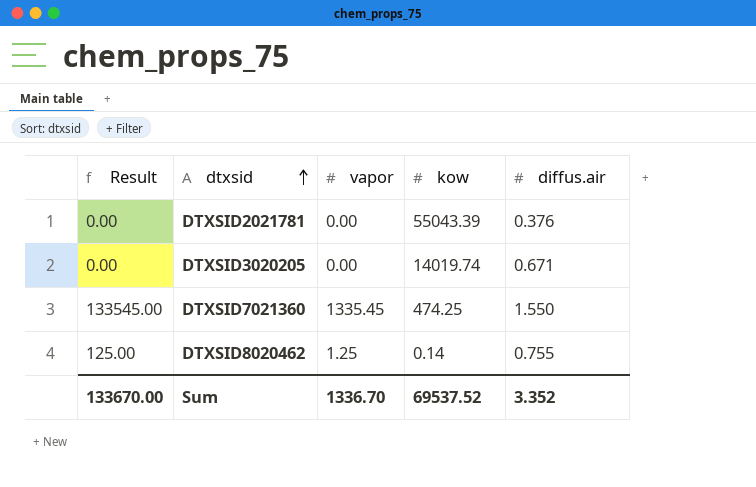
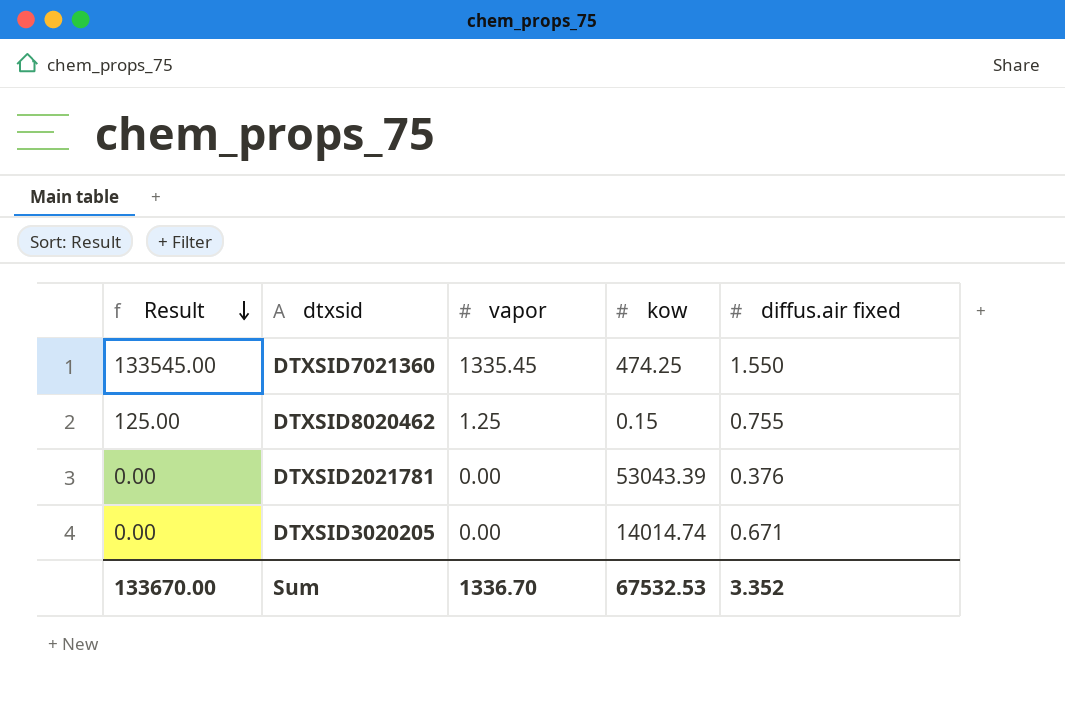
row order: dtxsid ascending -> Result descending
column name: diffus.air -> diffus.air fixed
DTXSID8020462 | kow: 0.14 -> 0.15
DTXSID2021781 | kow: 55043.39 -> 53043.39
DTXSID3020205 | kow: 14019.74 -> 14014.74
Sum | kow: 69537.52 -> 67532.53

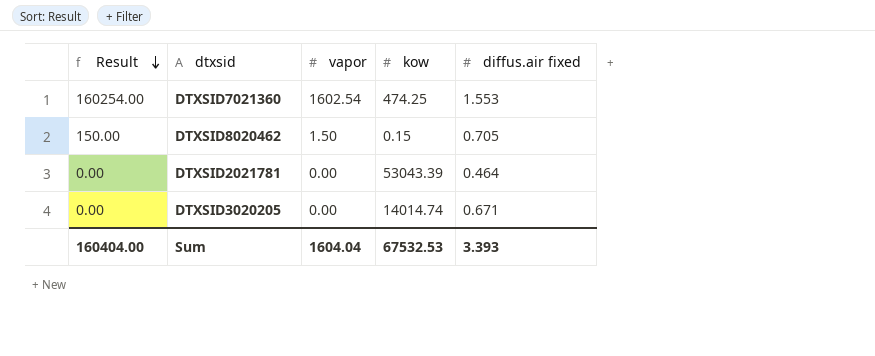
DTXSID7021360 | Result: 133545.00 -> 160254.00
DTXSID7021360 | vapor: 1335.45 -> 1602.54
DTXSID7021360 | diffus.air fixed: 1.550 -> 1.553
DTXSID8020462 | Result: 125.00 -> 150.00
DTXSID8020462 | vapor: 1.25 -> 1.50
DTXSID8020462 | diffus.air fixed: 0.755 -> 0.705
DTXSID2021781 | diffus.air fixed: 0.376 -> 0.464
Sum | Result: 133670.00 -> 160404.00
Sum | vapor: 1336.70 -> 1604.04
Sum | diffus.air fixed: 3.352 -> 3.393

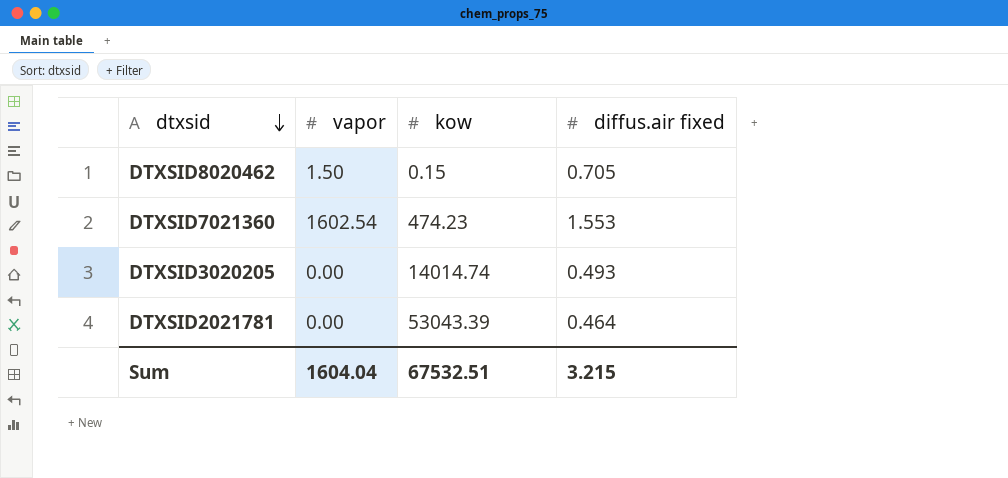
row order: Result descending -> dtxsid descending
column Result | formula: [vapor] * 100 -> none
DTXSID7021360 | kow: 474.25 -> 474.23
DTXSID3020205 | diffus.air fixed: 0.671 -> 0.493
Sum | kow: 67532.53 -> 67532.51
Sum | diffus.air fixed: 3.393 -> 3.215

